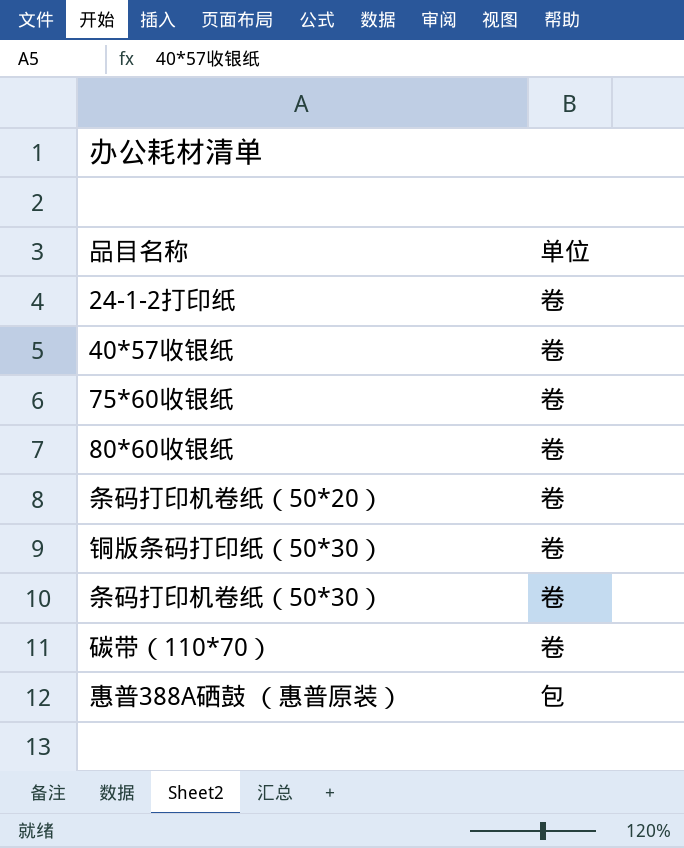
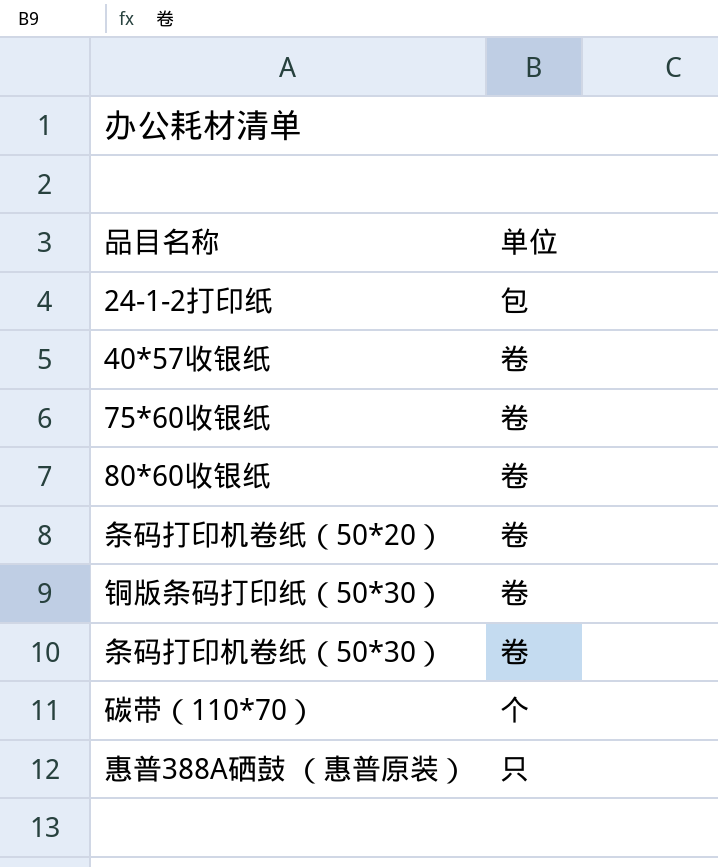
24-1-2打印纸 | 单位: 卷 -> 包
碳带（110*70） | 单位: 卷 -> 个
惠普388A硒鼓 （惠普原装） | 单位: 包 -> 只

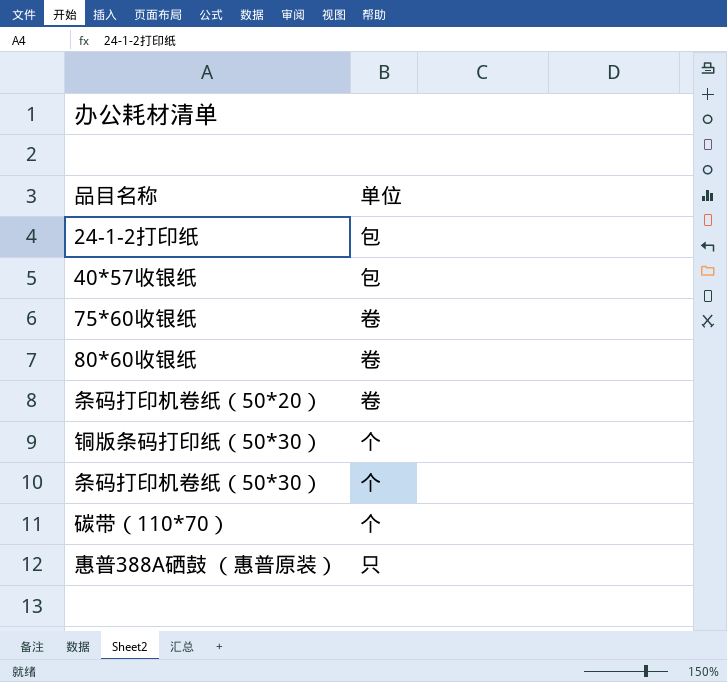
40*57收银纸 | 单位: 卷 -> 包
铜版条码打印纸（50*30） | 单位: 卷 -> 个
条码打印机卷纸（50*30） | 单位: 卷 -> 个

